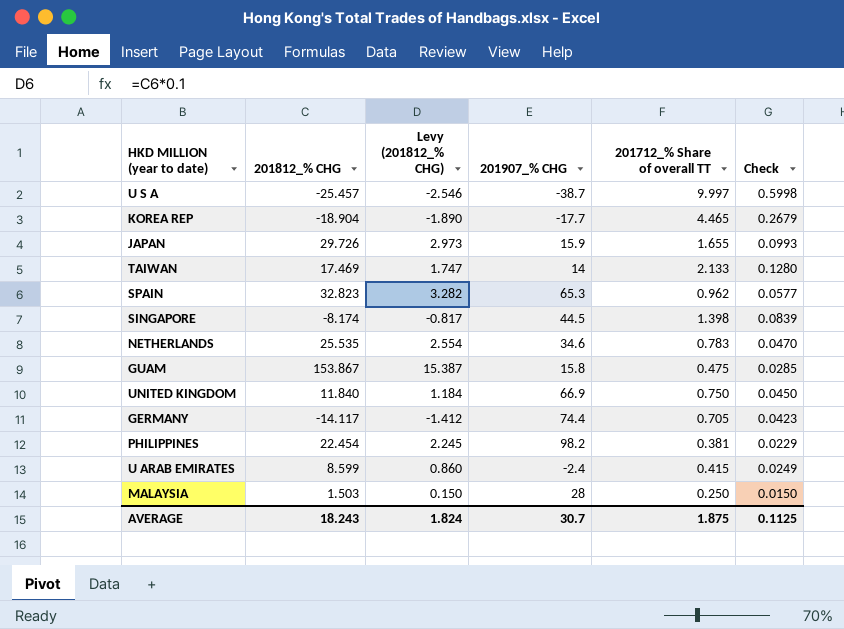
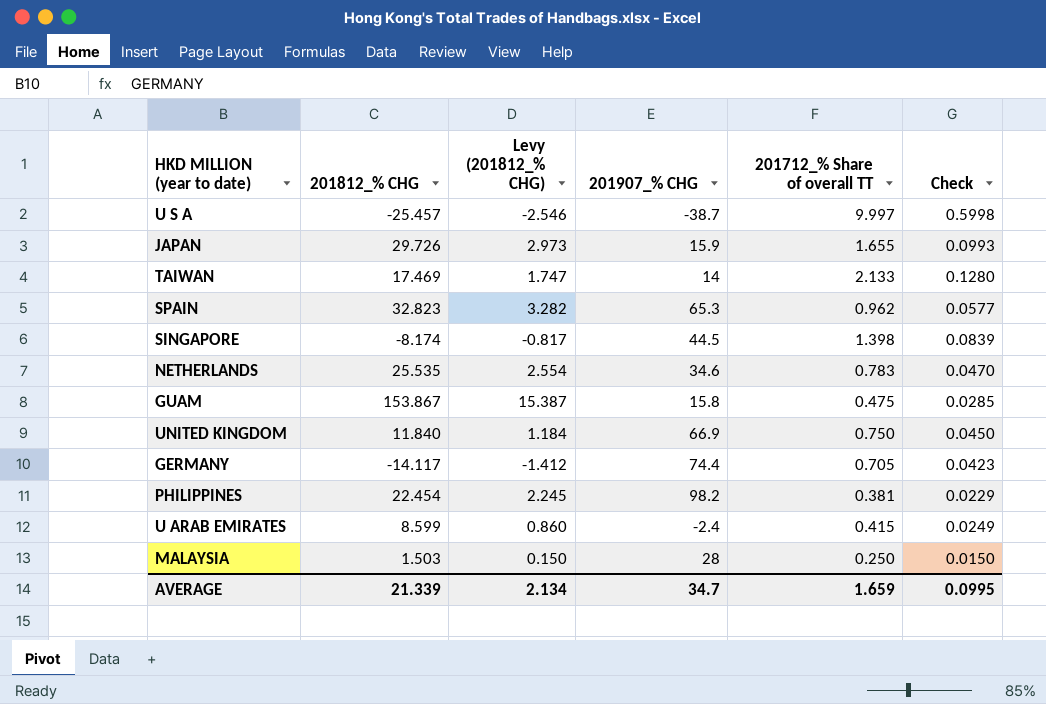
row KOREA REP: -18.904 | -1.890 | -17.7 | 4.465 | 0.2679 -> none
AVERAGE | 201812_% CHG: 18.243 -> 21.339
AVERAGE | Levy (201812_% CHG): 1.824 -> 2.134
AVERAGE | 201907_% CHG: 30.7 -> 34.7
AVERAGE | 201712_% Share of overall TT: 1.875 -> 1.659
AVERAGE | Check: 0.1125 -> 0.0995

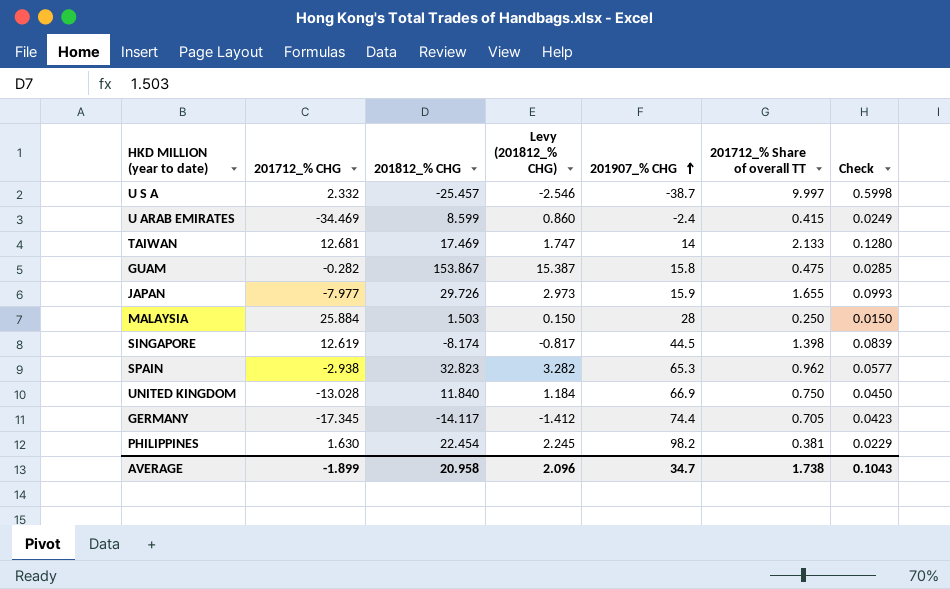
row order: none -> 201907_% CHG ascending
column 201712_% CHG | position: none -> 2
row NETHERLANDS: 25.535 | 2.554 | 34.6 | 0.783 | 0.0470 -> none
AVERAGE | 201812_% CHG: 21.339 -> 20.958
AVERAGE | Levy (201812_% CHG): 2.134 -> 2.096
AVERAGE | 201712_% Share of overall TT: 1.659 -> 1.738
AVERAGE | Check: 0.0995 -> 0.1043

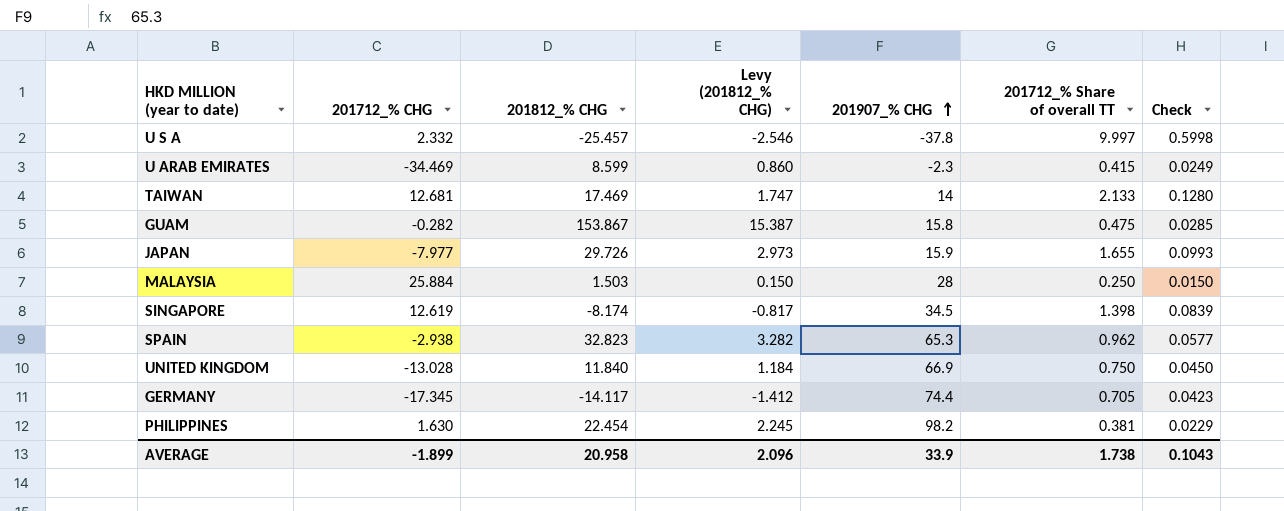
U S A | 201907_% CHG: -38.7 -> -37.8
U ARAB EMIRATES | 201907_% CHG: -2.4 -> -2.3
SINGAPORE | 201907_% CHG: 44.5 -> 34.5
AVERAGE | 201907_% CHG: 34.7 -> 33.9

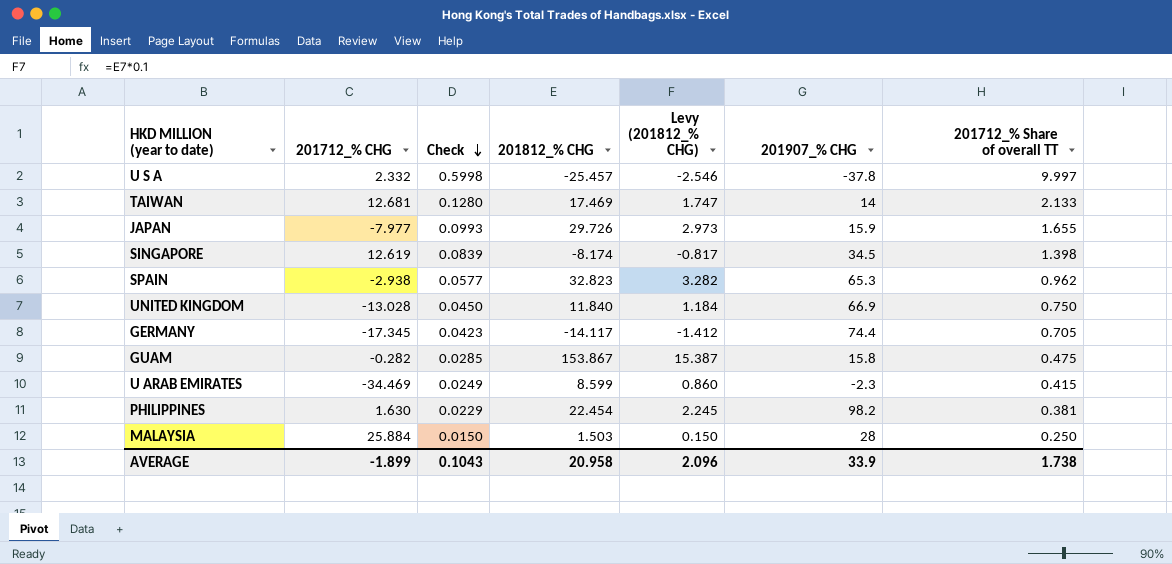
row order: 201907_% CHG ascending -> Check descending
column Check | position: 7 -> 3

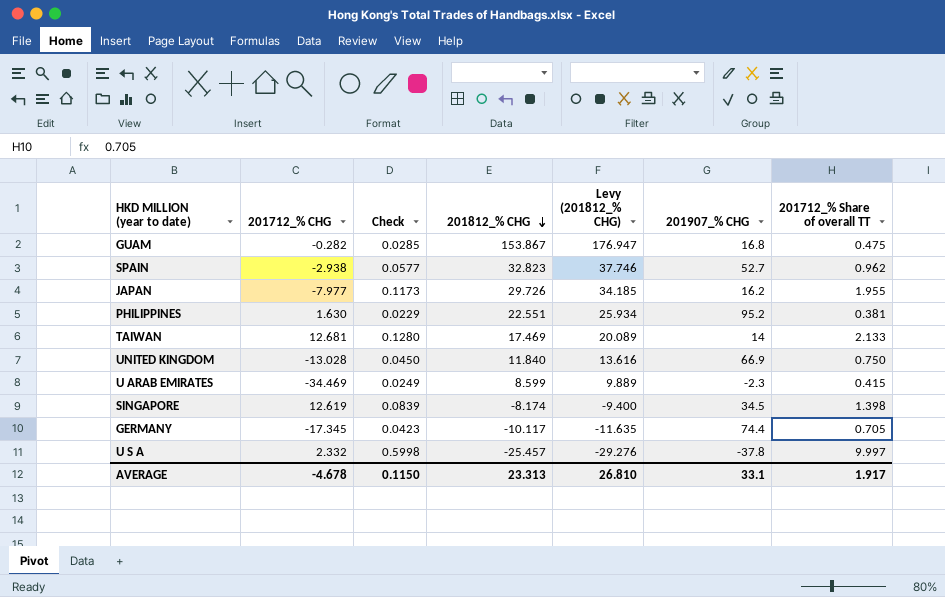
row order: Check descending -> 201812_% CHG descending
column Levy (201812_% CHG) | formula: [201812_% CHG] * 0.1 -> [201812_% CHG] * 1.15
row MALAYSIA: 25.884 | 0.0150 | 1.503 | 0.150 | 28 | 0.250 -> none
GUAM | 201907_% CHG: 15.8 -> 16.8
SPAIN | 201907_% CHG: 65.3 -> 52.7
JAPAN | Check: 0.0993 -> 0.1173
JAPAN | 201907_% CHG: 15.9 -> 16.2
JAPAN | 201712_% Share of overall TT: 1.655 -> 1.955
PHILIPPINES | 201812_% CHG: 22.454 -> 22.551
PHILIPPINES | 201907_% CHG: 98.2 -> 95.2
GERMANY | 201812_% CHG: -14.117 -> -10.117
AVERAGE | 201712_% CHG: -1.899 -> -4.678
AVERAGE | Check: 0.1043 -> 0.1150
AVERAGE | 201812_% CHG: 20.958 -> 23.313
AVERAGE | Levy (201812_% CHG): 2.096 -> 26.810
AVERAGE | 201907_% CHG: 33.9 -> 33.1
AVERAGE | 201712_% Share of overall TT: 1.738 -> 1.917

